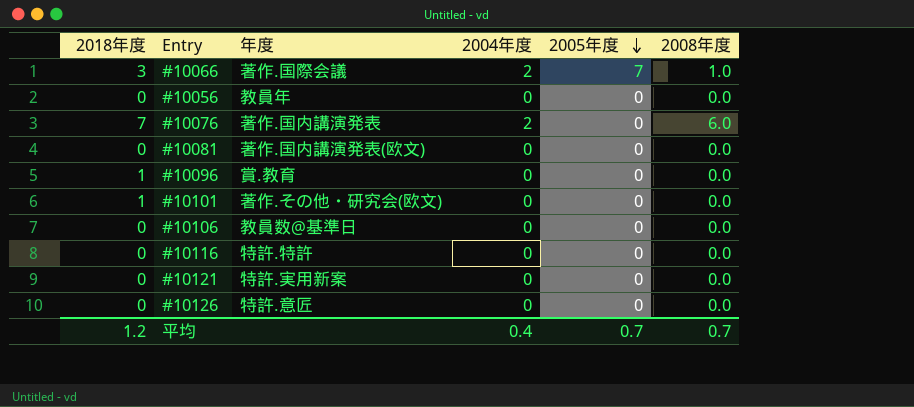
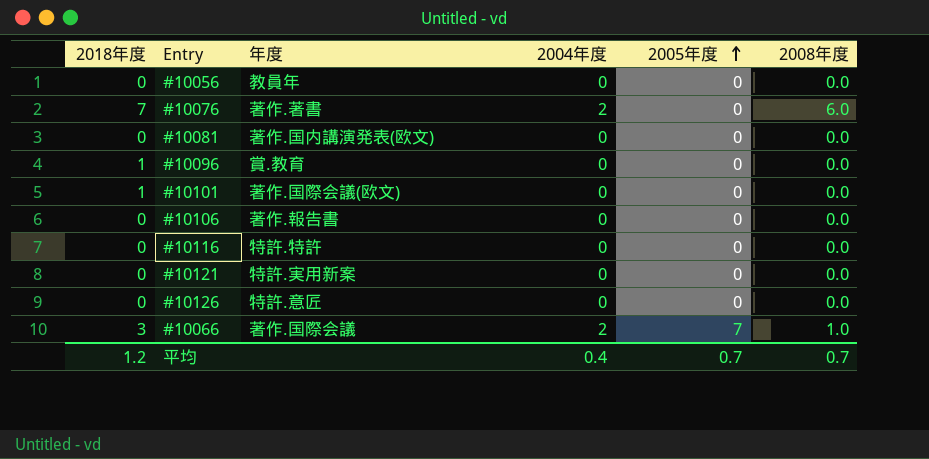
row order: 2005年度 descending -> 2005年度 ascending
#10076 | 年度: 著作.国内講演発表 -> 著作.著書
#10101 | 年度: 著作.その他・研究会(欧文) -> 著作.国際会議(欧文)
#10106 | 年度: 教員数@基準日 -> 著作.報告書

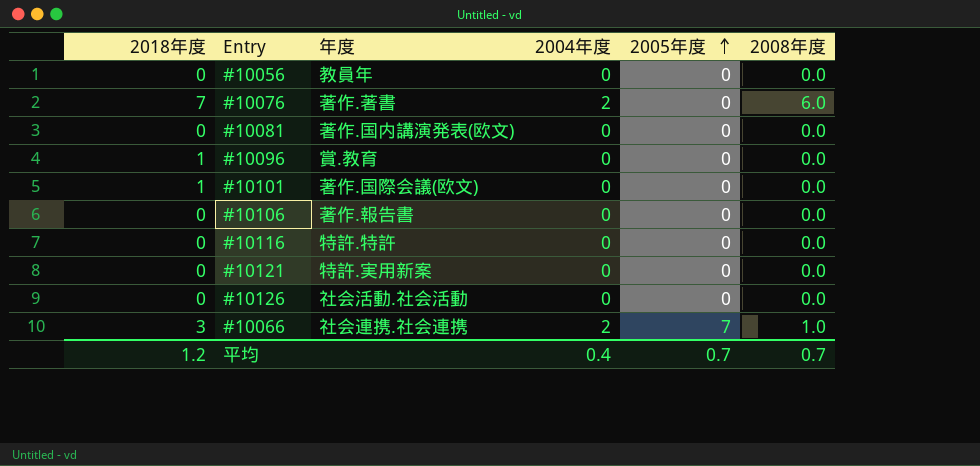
#10126 | 年度: 特許.意匠 -> 社会活動.社会活動
#10066 | 年度: 著作.国際会議 -> 社会連携.社会連携

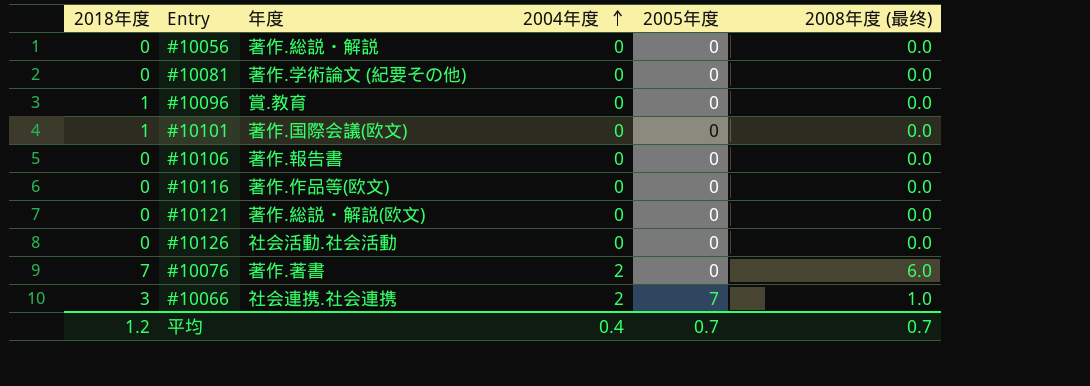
row order: 2005年度 ascending -> 2004年度 ascending
column name: 2008年度 -> 2008年度 (最终)
#10056 | 年度: 教員年 -> 著作.総説・解説
#10081 | 年度: 著作.国内講演発表(欧文) -> 著作.学術論文 (紀要その他)
#10116 | 年度: 特許.特許 -> 著作.作品等(欧文)
#10121 | 年度: 特許.実用新案 -> 著作.総説・解説(欧文)

